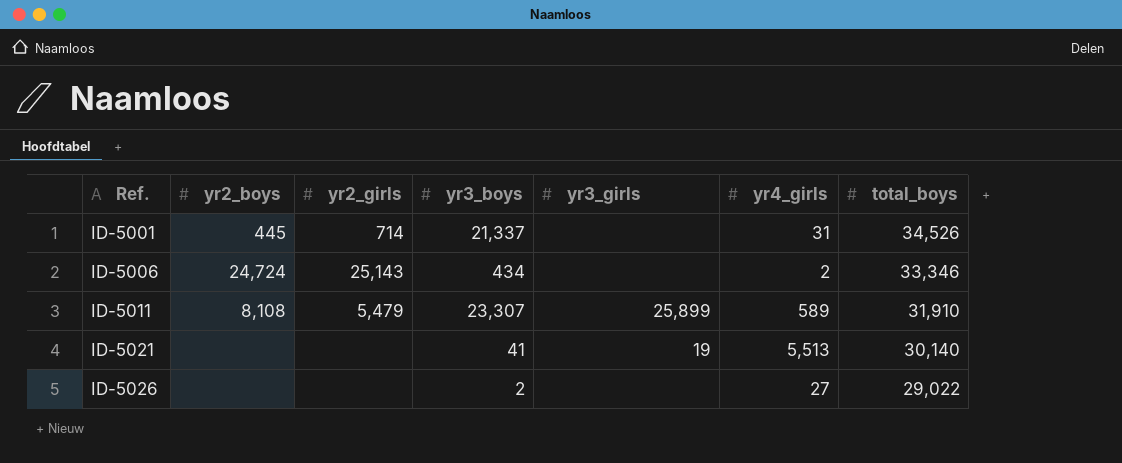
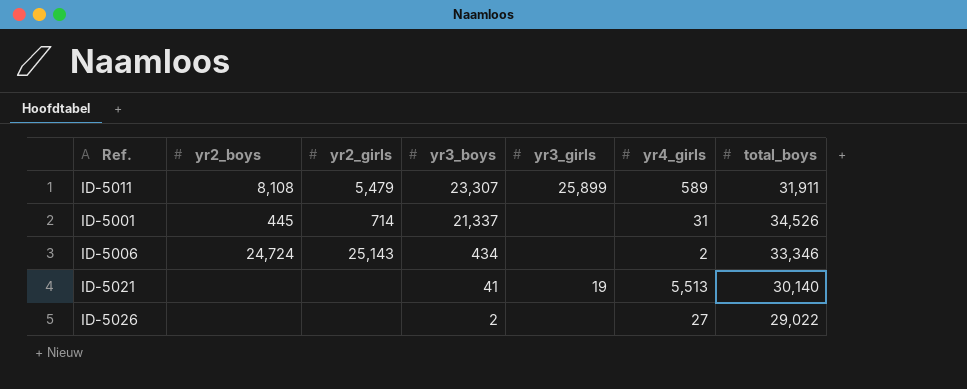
row order: Ref. ascending -> yr3_boys descending
ID-5011 | total_boys: 31,910 -> 31,911

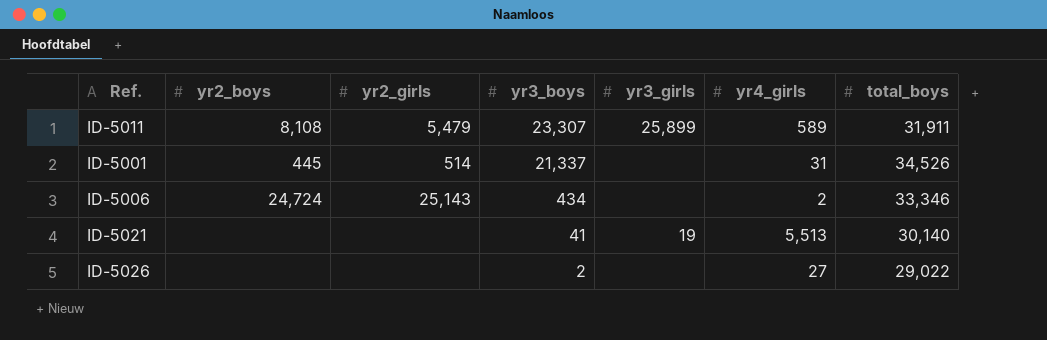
ID-5001 | yr2_girls: 714 -> 514

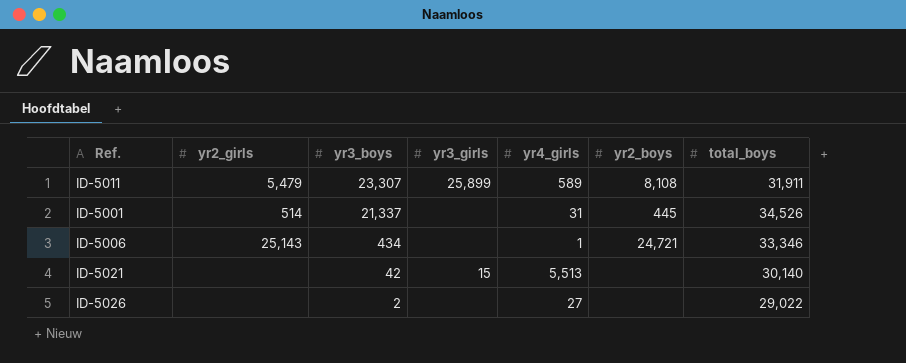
column yr2_boys | position: 2 -> 6
ID-5006 | yr4_girls: 2 -> 1
ID-5006 | yr2_boys: 24,724 -> 24,721
ID-5021 | yr3_boys: 41 -> 42
ID-5021 | yr3_girls: 19 -> 15

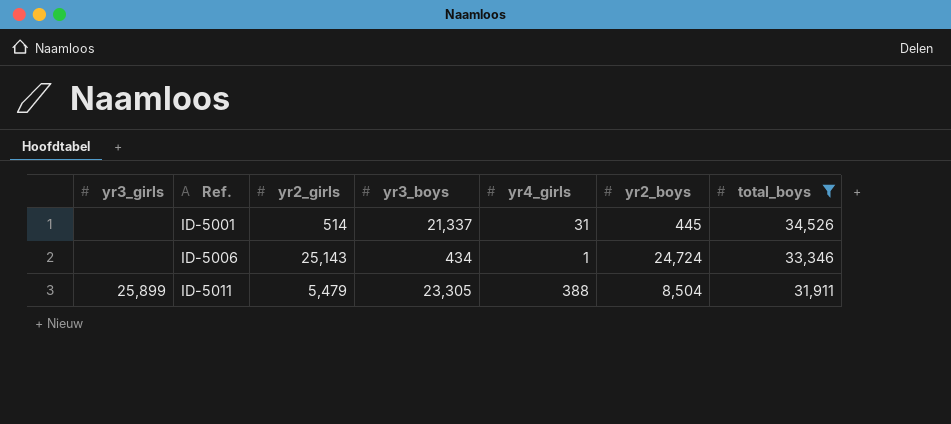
filter: none -> total_boys >= 31,911
row order: yr3_boys descending -> Ref. ascending
column yr3_girls | position: 4 -> 1
ID-5006 | yr2_boys: 24,721 -> 24,724
ID-5011 | yr3_boys: 23,307 -> 23,305
ID-5011 | yr4_girls: 589 -> 388
ID-5011 | yr2_boys: 8,108 -> 8,504

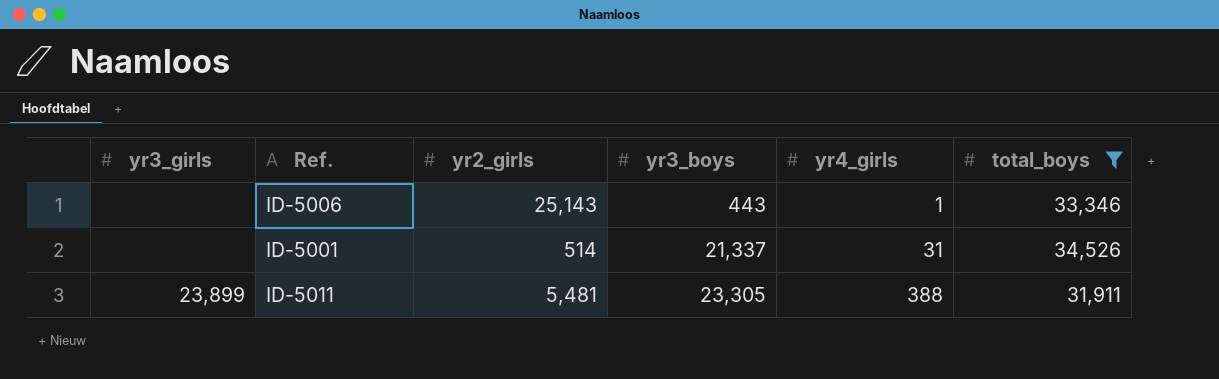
row order: Ref. ascending -> yr3_boys ascending
column yr2_boys | position: 6 -> none
ID-5006 | yr3_boys: 434 -> 443
ID-5011 | yr3_girls: 25,899 -> 23,899
ID-5011 | yr2_girls: 5,479 -> 5,481

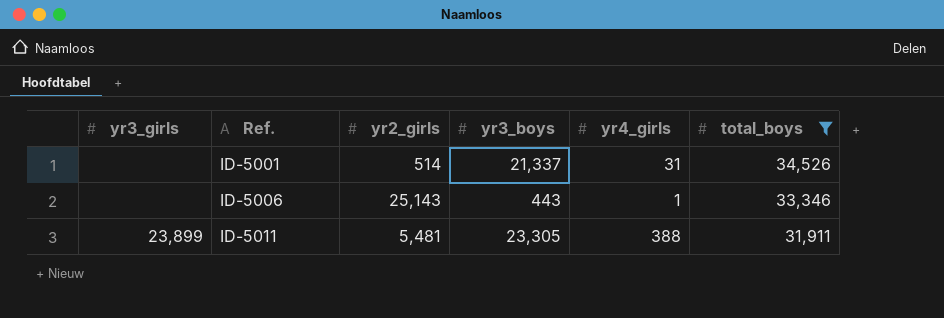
row order: yr3_boys ascending -> Ref. ascending

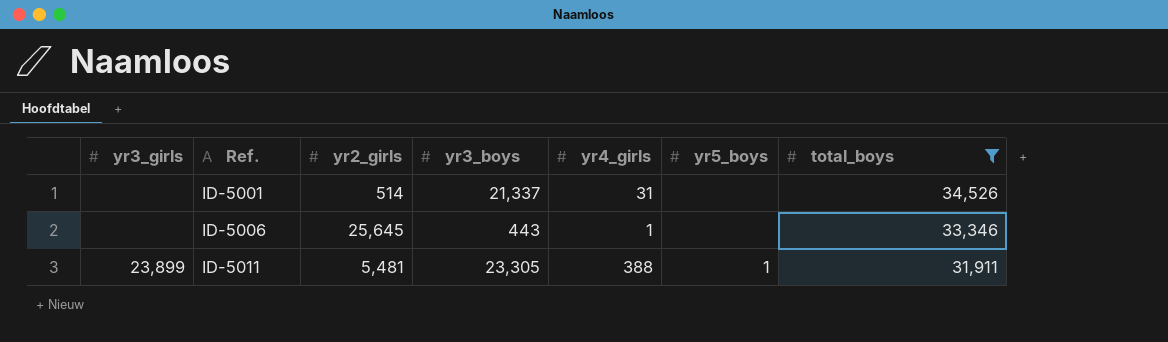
column yr5_boys | position: none -> 6
ID-5006 | yr2_girls: 25,143 -> 25,645

